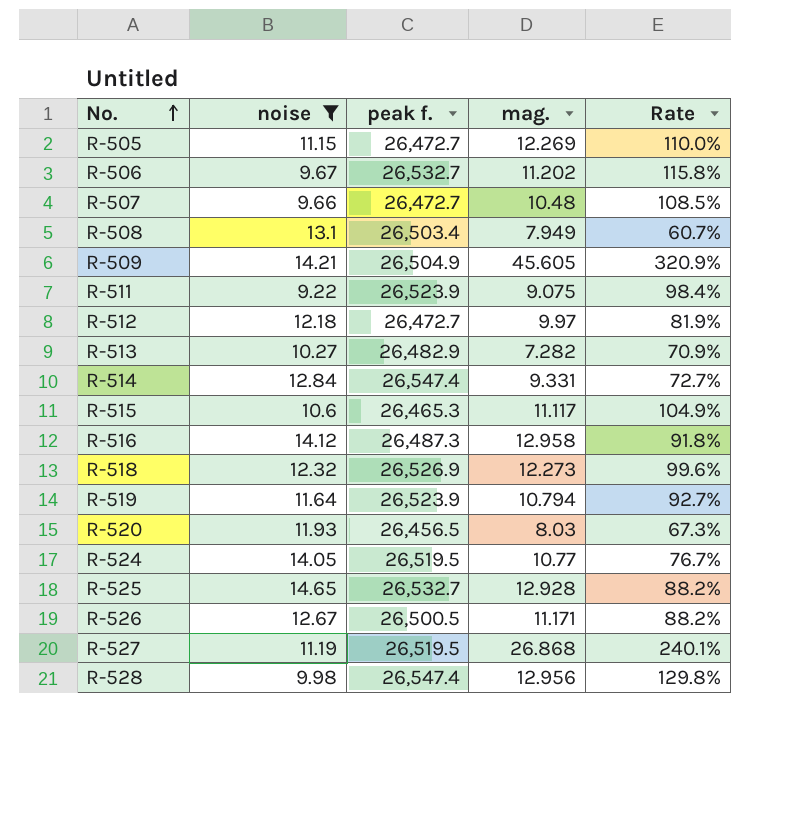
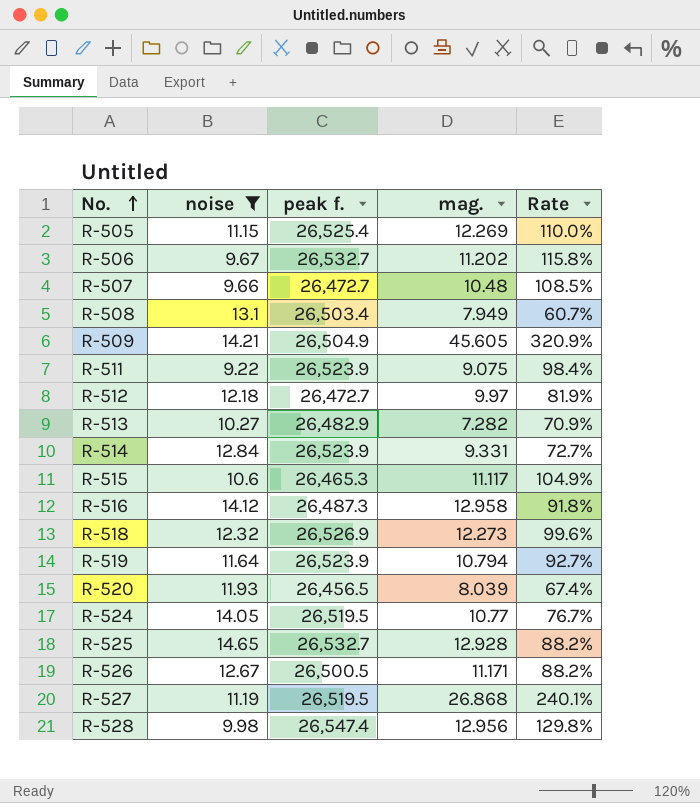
R-505 | peak f.: 26,472.7 -> 26,525.4
R-514 | peak f.: 26,547.4 -> 26,523.9
R-520 | mag.: 8.03 -> 8.039
R-520 | Rate: 67.3% -> 67.4%

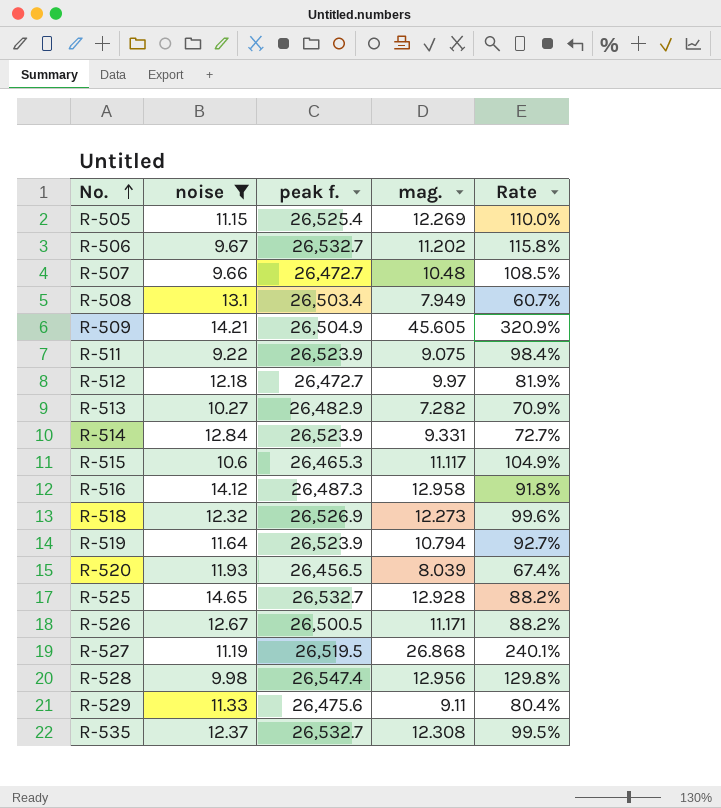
row R-524: 14.05 | 26,519.5 | 10.77 | 76.7% -> none
row R-529: none -> 11.33 | 26,475.6 | 9.11 | 80.4%
row R-535: none -> 12.37 | 26,532.7 | 12.308 | 99.5%

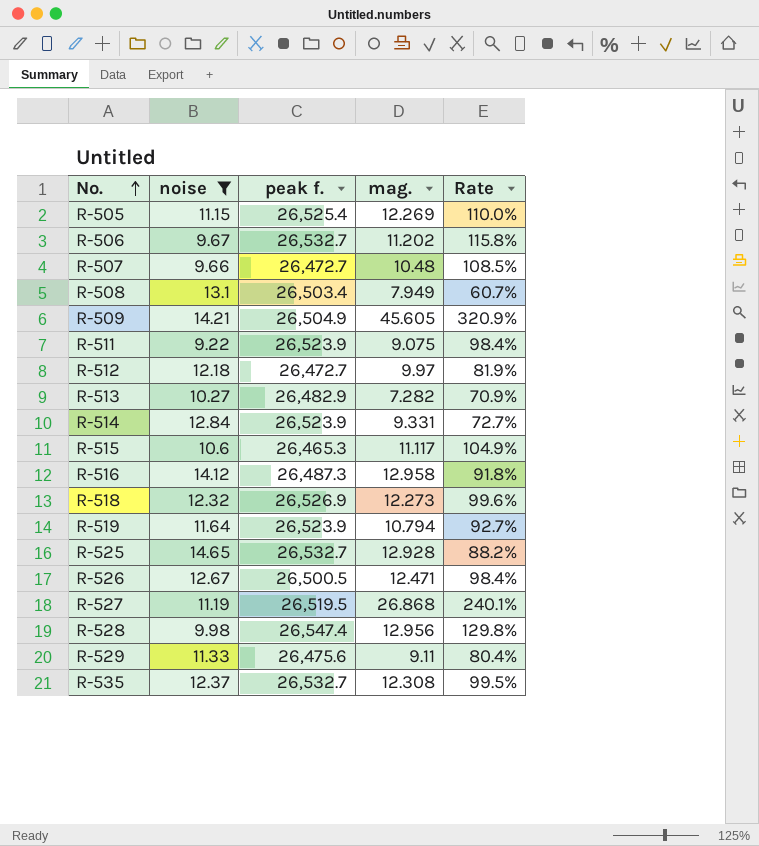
row R-520: 11.93 | 26,456.5 | 8.039 | 67.4% -> none
R-526 | mag.: 11.171 -> 12.471
R-526 | Rate: 88.2% -> 98.4%

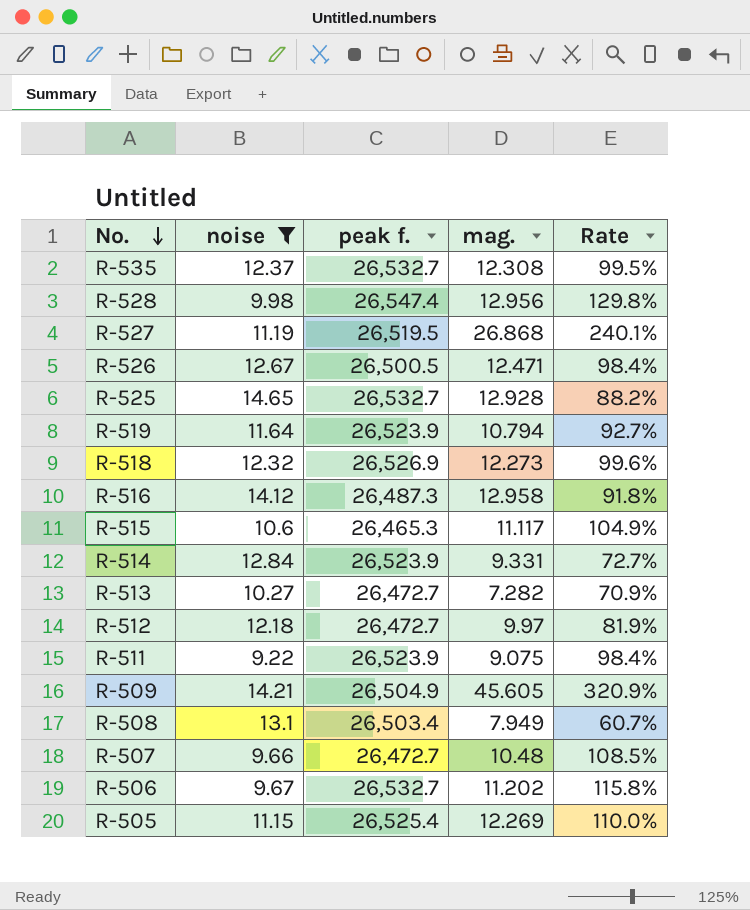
row order: No. ascending -> No. descending
row R-529: 11.33 | 26,475.6 | 9.11 | 80.4% -> none
R-513 | peak f.: 26,482.9 -> 26,472.7

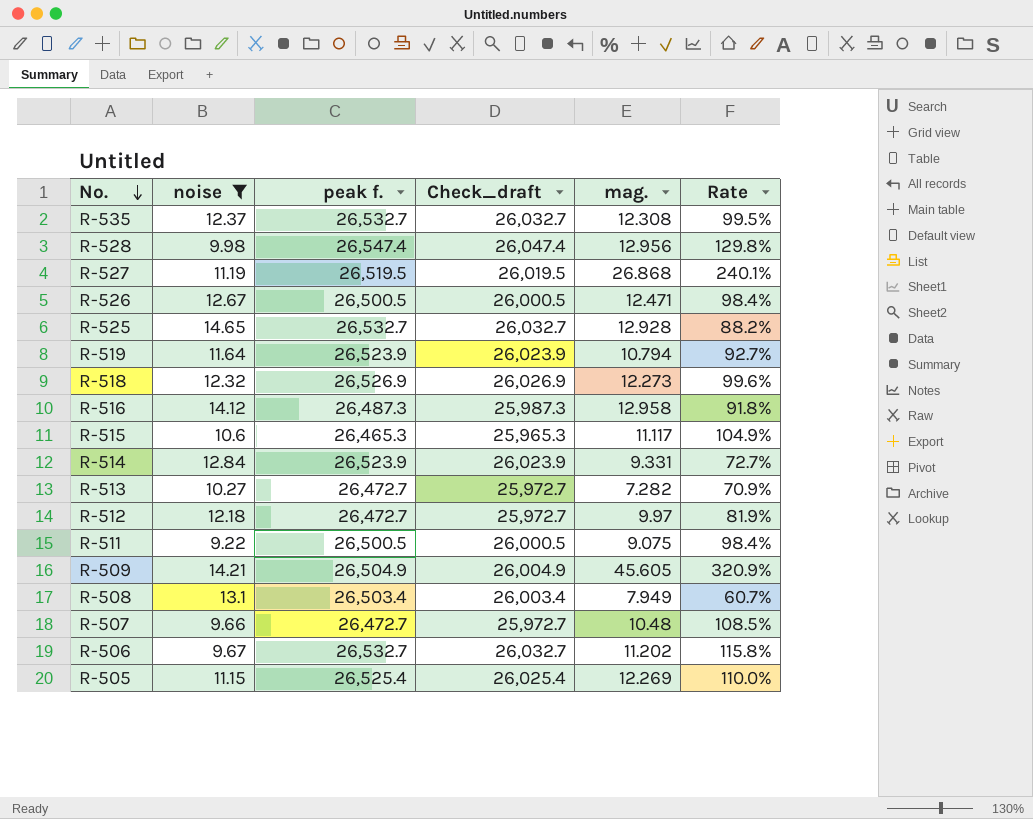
column Check_draft | formula: none -> [peak f.] - 500
R-511 | peak f.: 26,523.9 -> 26,500.5

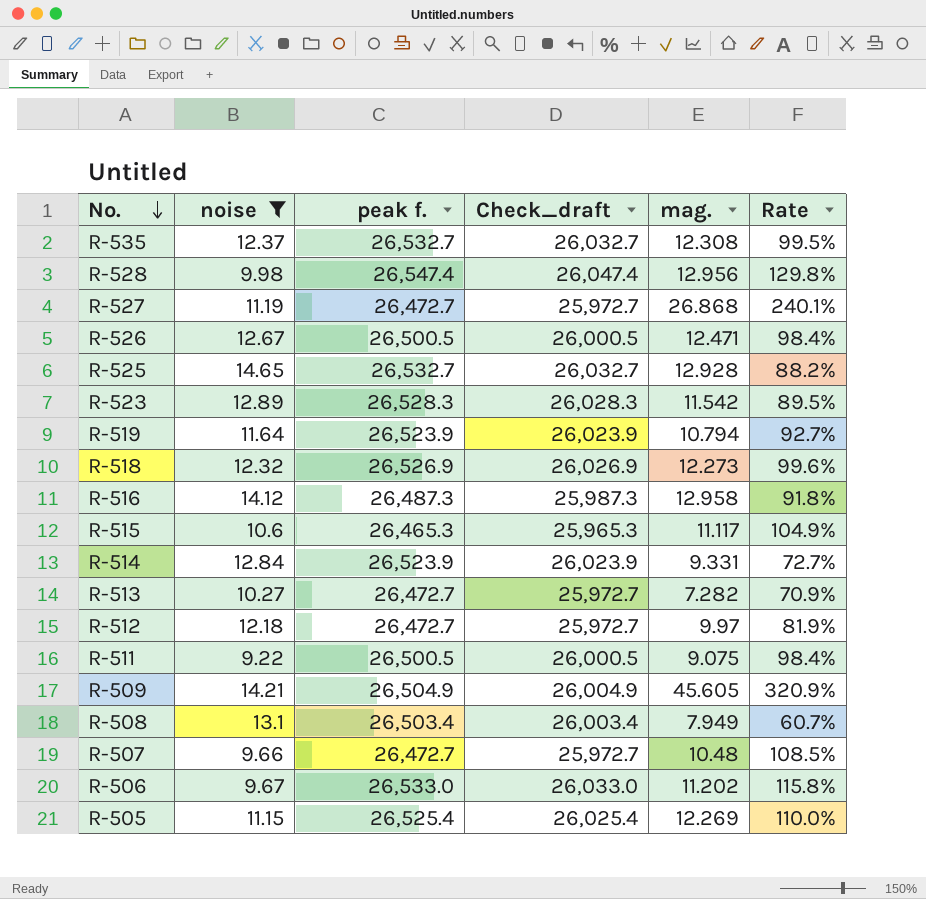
R-527 | peak f.: 26,519.5 -> 26,472.7
R-527 | Check_draft: 26,019.5 -> 25,972.7
row R-523: none -> 12.89 | 26,528.3 | 26,028.3 | 11.542 | 89.5%
R-506 | peak f.: 26,532.7 -> 26,533.0
R-506 | Check_draft: 26,032.7 -> 26,033.0

